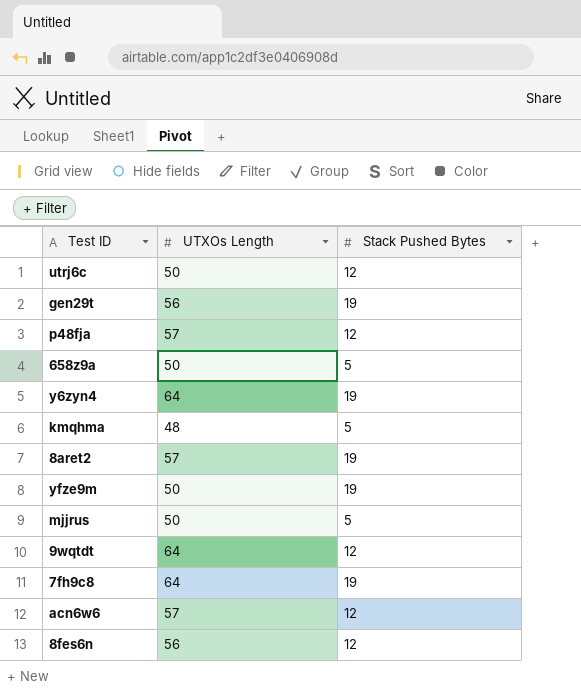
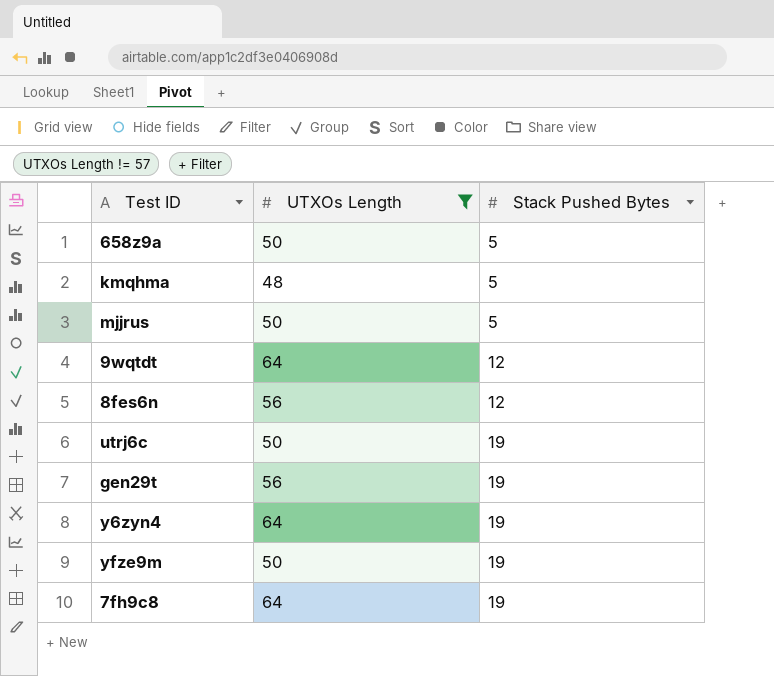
filter: none -> UTXOs Length != 57
row order: none -> Stack Pushed Bytes ascending
utrj6c | Stack Pushed Bytes: 12 -> 19

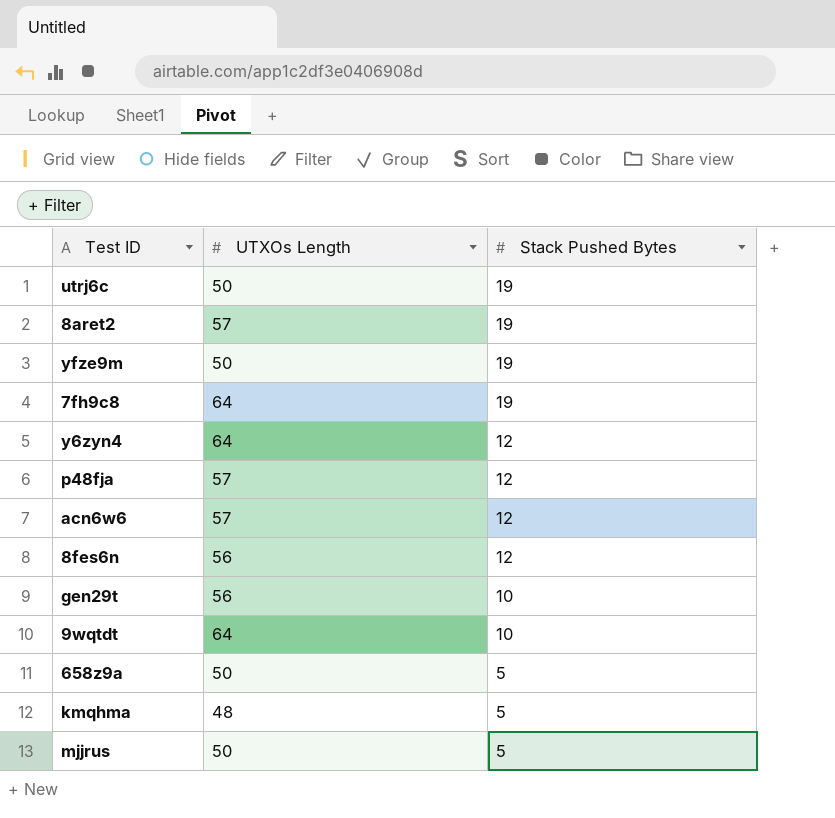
filter: UTXOs Length != 57 -> none
row order: Stack Pushed Bytes ascending -> Stack Pushed Bytes descending
y6zyn4 | Stack Pushed Bytes: 19 -> 12
gen29t | Stack Pushed Bytes: 19 -> 10
9wqtdt | Stack Pushed Bytes: 12 -> 10

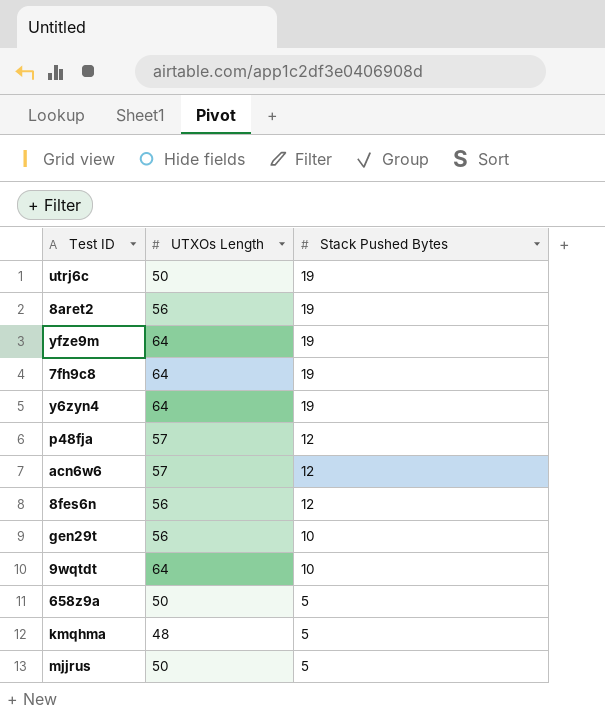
8aret2 | UTXOs Length: 57 -> 56
yfze9m | UTXOs Length: 50 -> 64
y6zyn4 | Stack Pushed Bytes: 12 -> 19

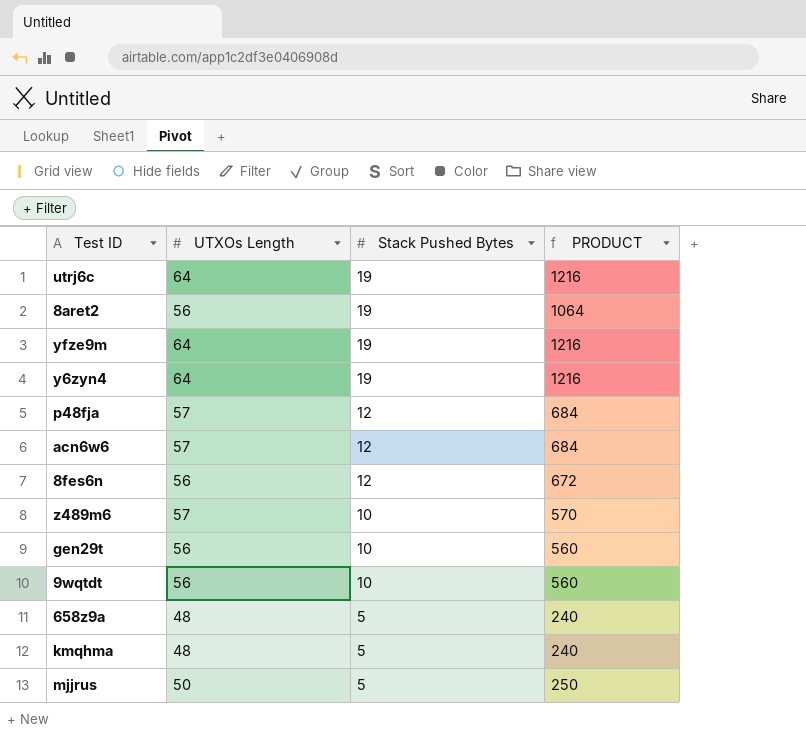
column PRODUCT | formula: none -> [UTXOs Length] * [Stack Pushed Bytes]
row 7fh9c8: 64 | 19 -> none
utrj6c | UTXOs Length: 50 -> 64
row z489m6: none -> 57 | 10 | 570
9wqtdt | UTXOs Length: 64 -> 56
658z9a | UTXOs Length: 50 -> 48

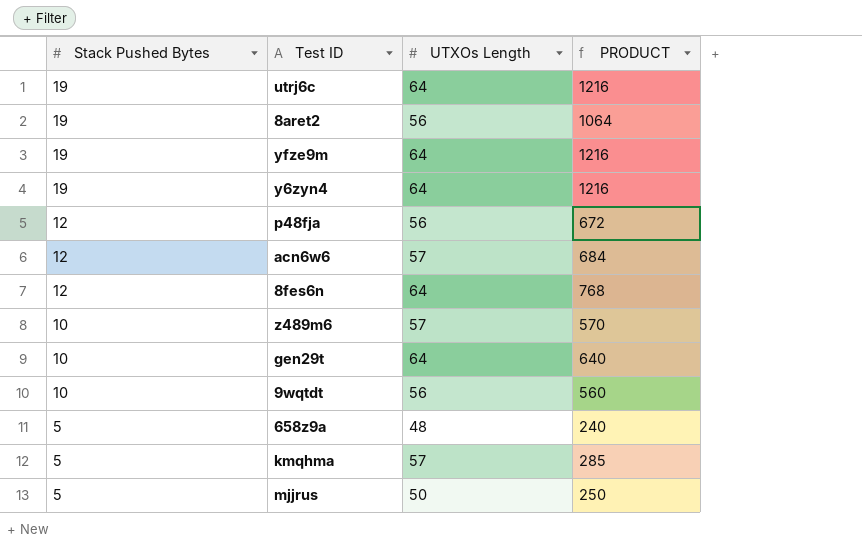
column Stack Pushed Bytes | position: 3 -> 1
p48fja | UTXOs Length: 57 -> 56
p48fja | PRODUCT: 684 -> 672
8fes6n | UTXOs Length: 56 -> 64
8fes6n | PRODUCT: 672 -> 768
gen29t | UTXOs Length: 56 -> 64
gen29t | PRODUCT: 560 -> 640
kmqhma | UTXOs Length: 48 -> 57
kmqhma | PRODUCT: 240 -> 285

